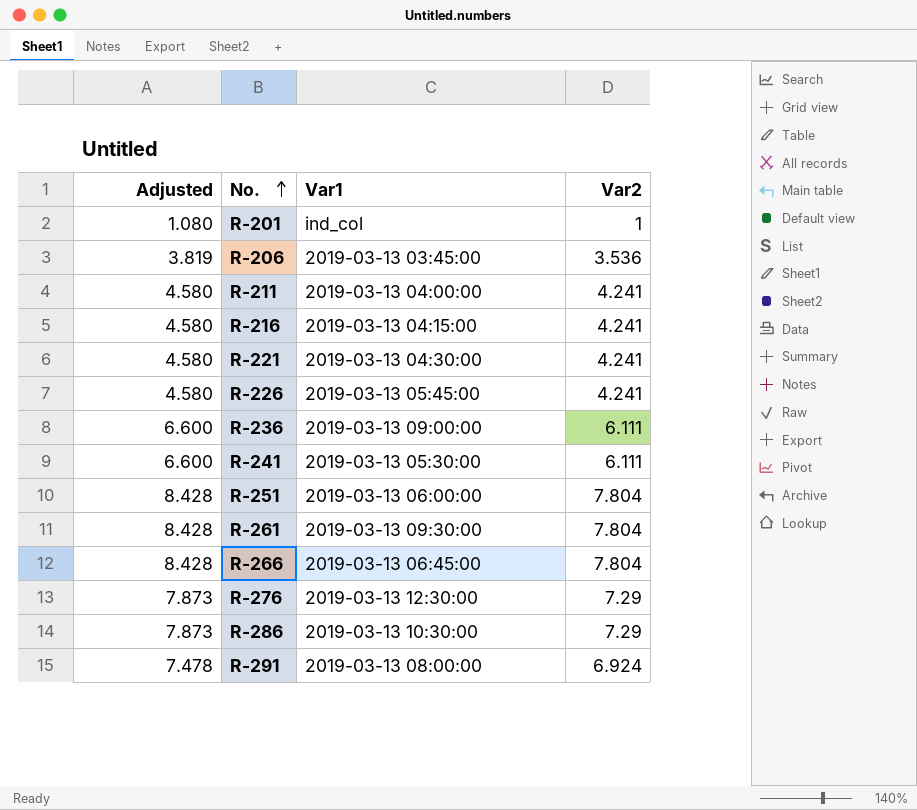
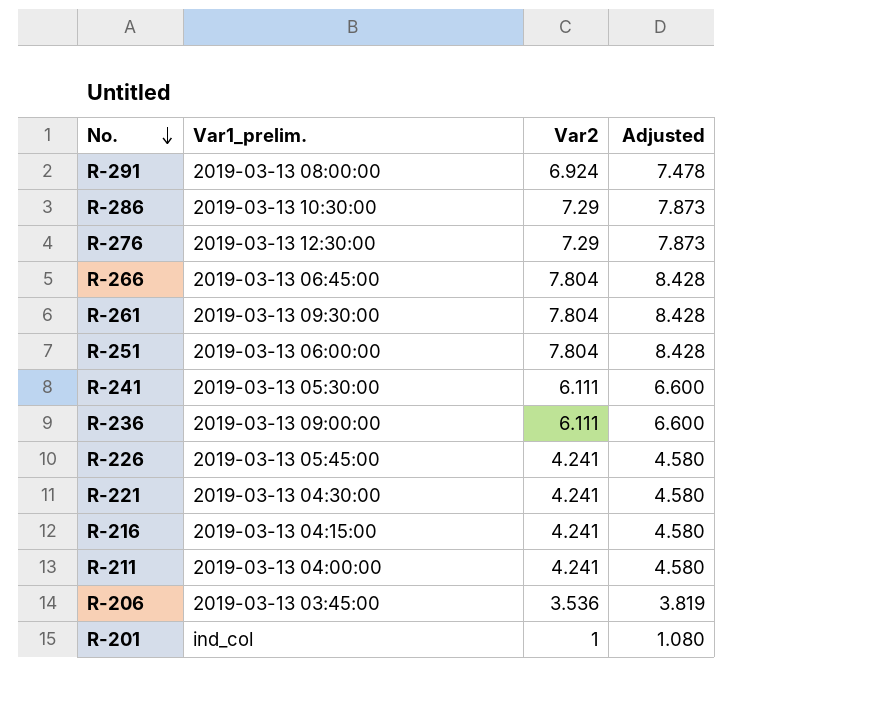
row order: No. ascending -> No. descending
column name: Var1 -> Var1_prelim.
column Adjusted | position: 1 -> 4

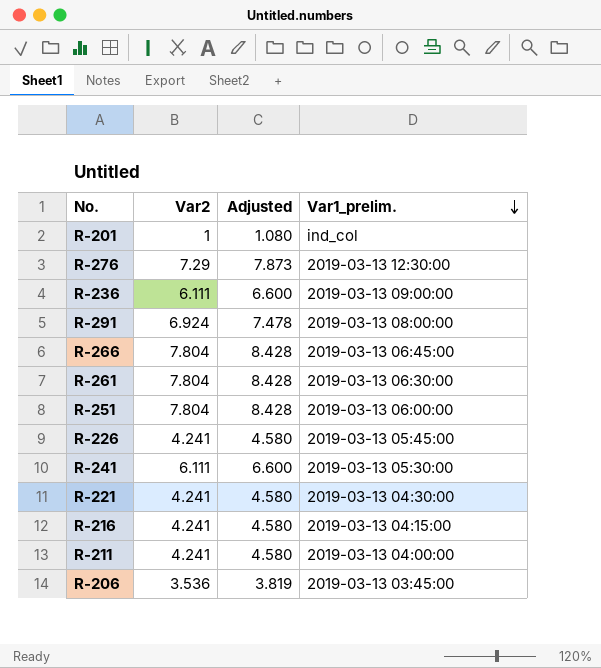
row order: No. descending -> Var1_prelim. descending
column Var1_prelim. | position: 2 -> 4
row R-286: 2019-03-13 10:30:00 | 7.29 | 7.873 -> none
R-261 | Var1_prelim.: 2019-03-13 09:30:00 -> 2019-03-13 06:30:00

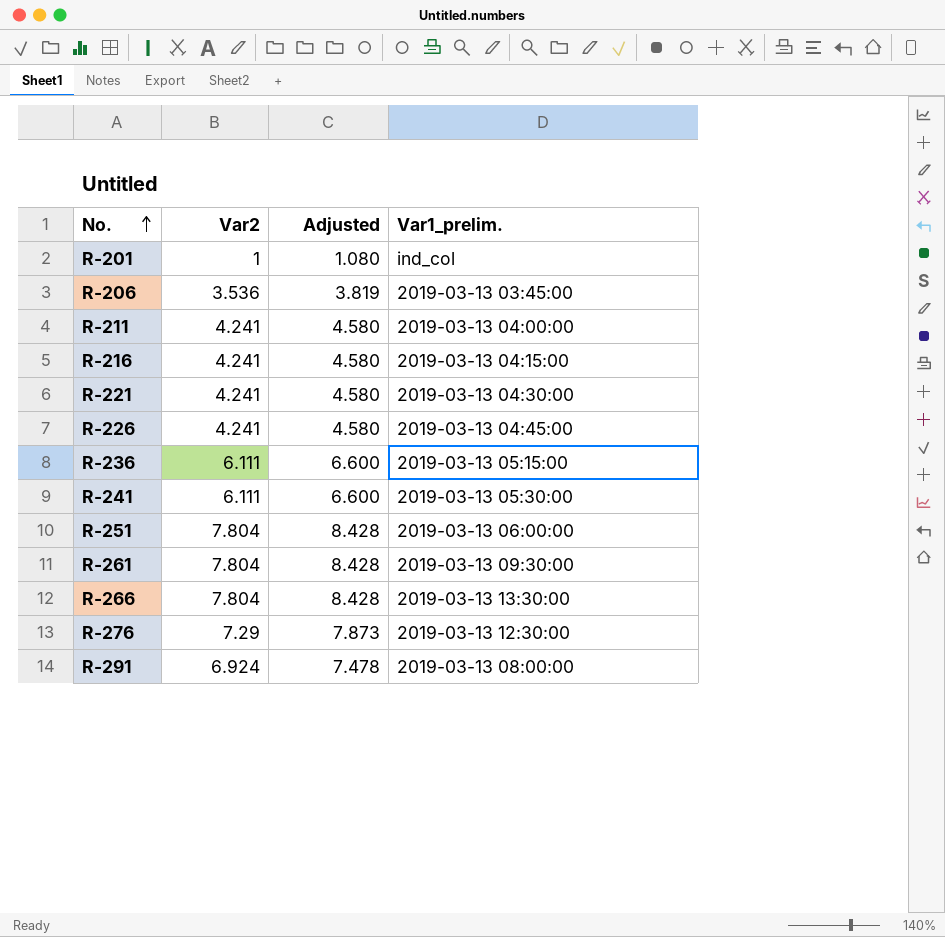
row order: Var1_prelim. descending -> No. ascending
R-226 | Var1_prelim.: 2019-03-13 05:45:00 -> 2019-03-13 04:45:00
R-236 | Var1_prelim.: 2019-03-13 09:00:00 -> 2019-03-13 05:15:00
R-261 | Var1_prelim.: 2019-03-13 06:30:00 -> 2019-03-13 09:30:00
R-266 | Var1_prelim.: 2019-03-13 06:45:00 -> 2019-03-13 13:30:00

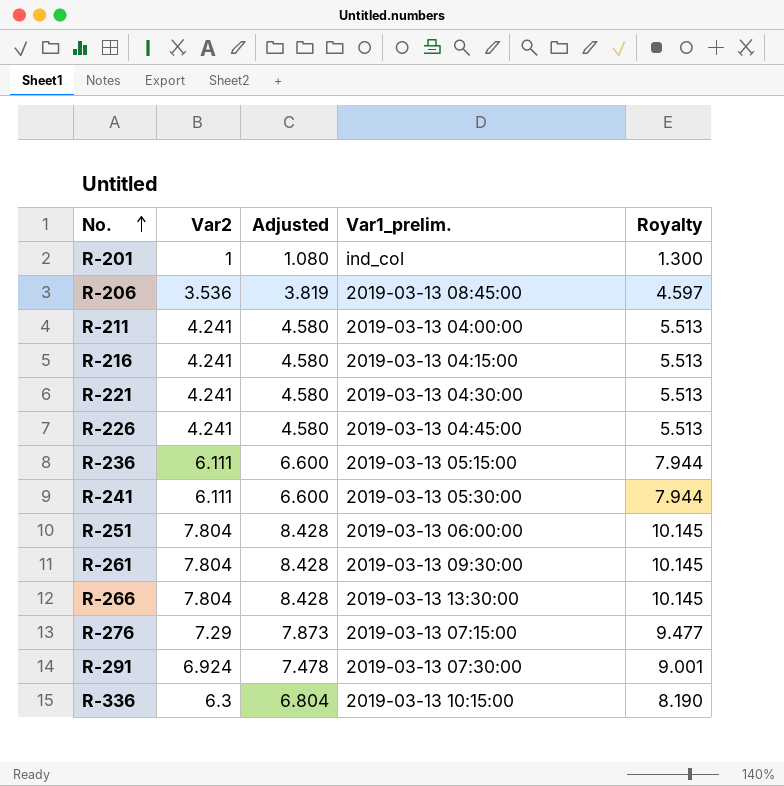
column Royalty | formula: none -> [Var2] * 1.3
R-206 | Var1_prelim.: 2019-03-13 03:45:00 -> 2019-03-13 08:45:00
R-276 | Var1_prelim.: 2019-03-13 12:30:00 -> 2019-03-13 07:15:00
R-291 | Var1_prelim.: 2019-03-13 08:00:00 -> 2019-03-13 07:30:00
row R-336: none -> 6.3 | 6.804 | 2019-03-13 10:15:00 | 8.190

